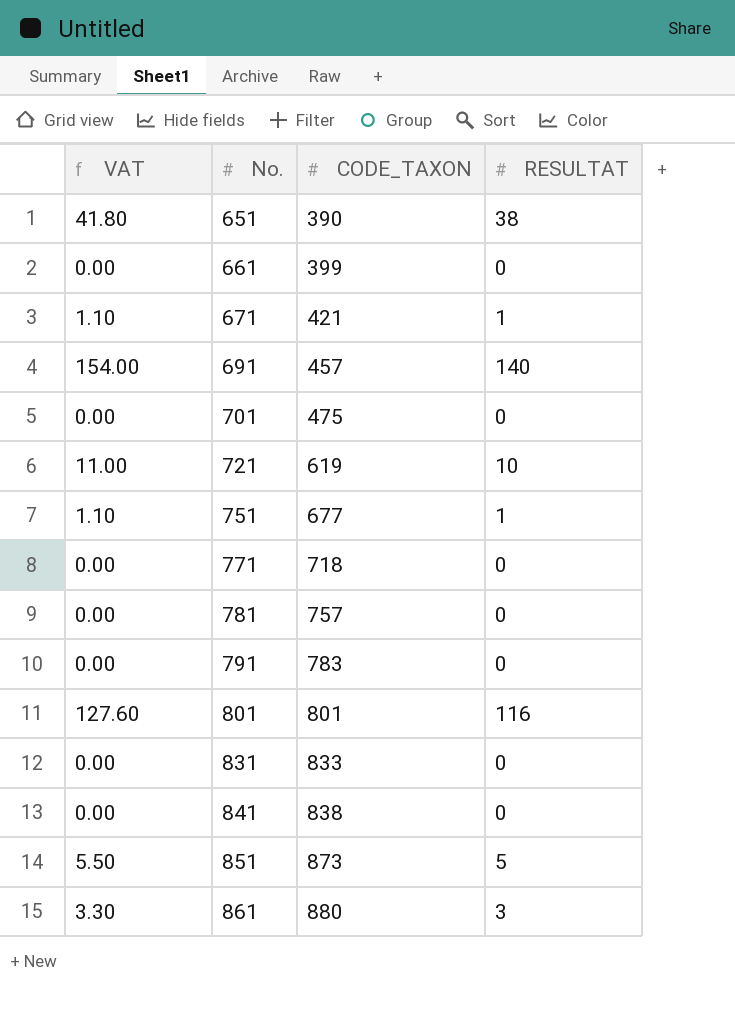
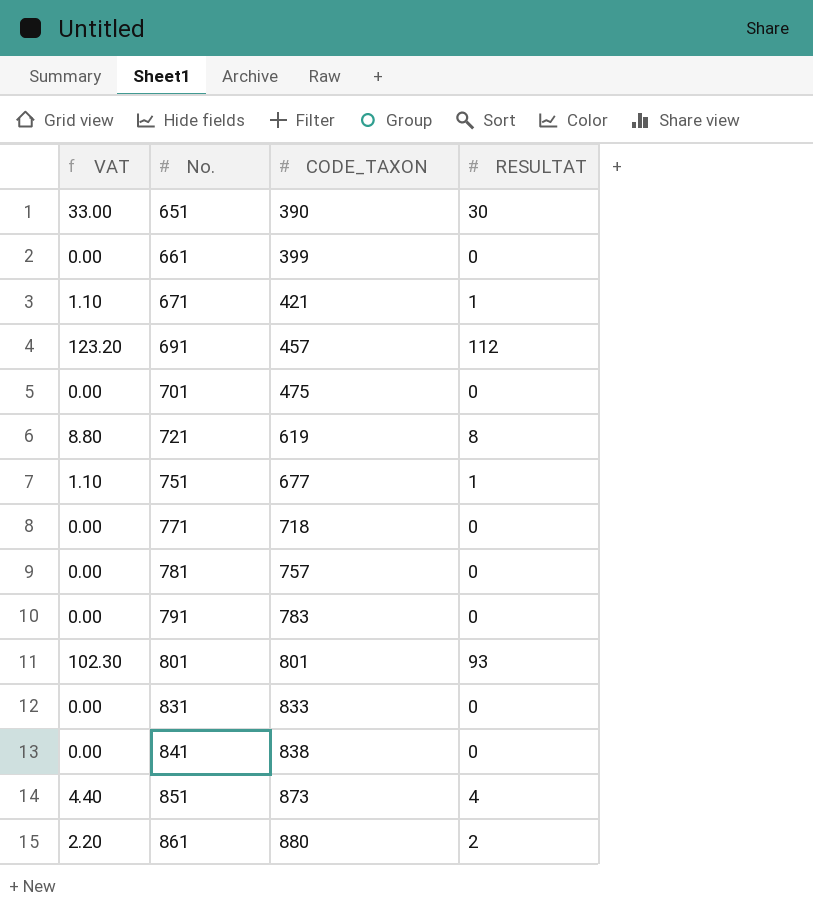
651 | VAT: 41.80 -> 33.00
651 | RESULTAT: 38 -> 30
691 | VAT: 154.00 -> 123.20
691 | RESULTAT: 140 -> 112
721 | VAT: 11.00 -> 8.80
721 | RESULTAT: 10 -> 8
801 | VAT: 127.60 -> 102.30
801 | RESULTAT: 116 -> 93
851 | VAT: 5.50 -> 4.40
851 | RESULTAT: 5 -> 4
861 | VAT: 3.30 -> 2.20
861 | RESULTAT: 3 -> 2

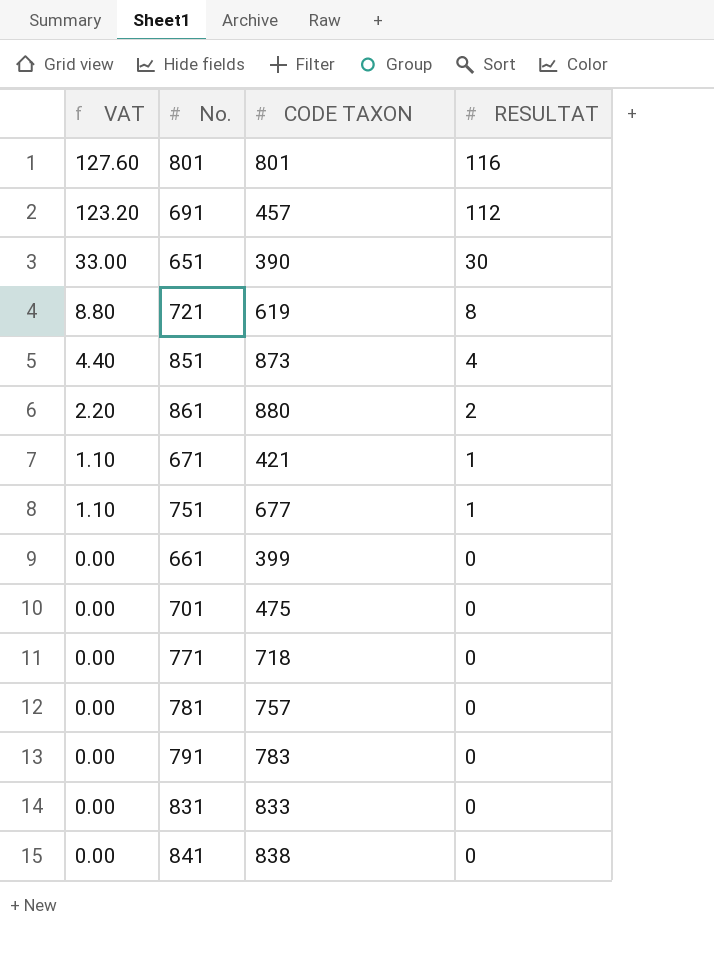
row order: No. ascending -> VAT descending
column name: CODE_TAXON -> CODE TAXON
801 | VAT: 102.30 -> 127.60
801 | RESULTAT: 93 -> 116

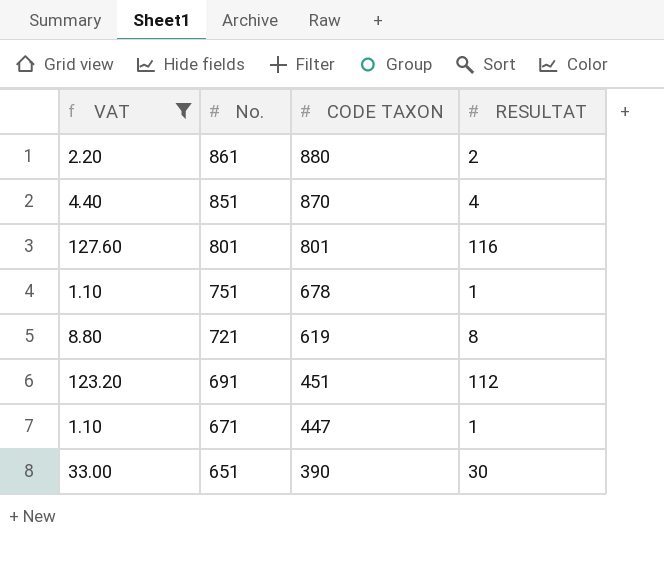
filter: none -> VAT != 0.00
row order: VAT descending -> No. descending
851 | CODE TAXON: 873 -> 870
751 | CODE TAXON: 677 -> 678
691 | CODE TAXON: 457 -> 451
671 | CODE TAXON: 421 -> 447

